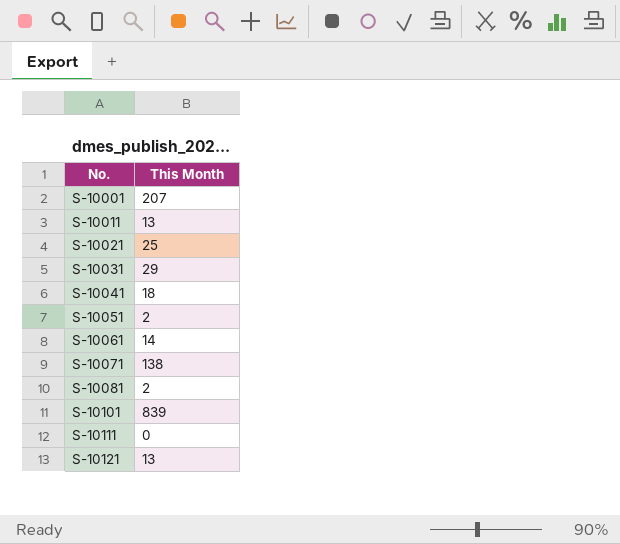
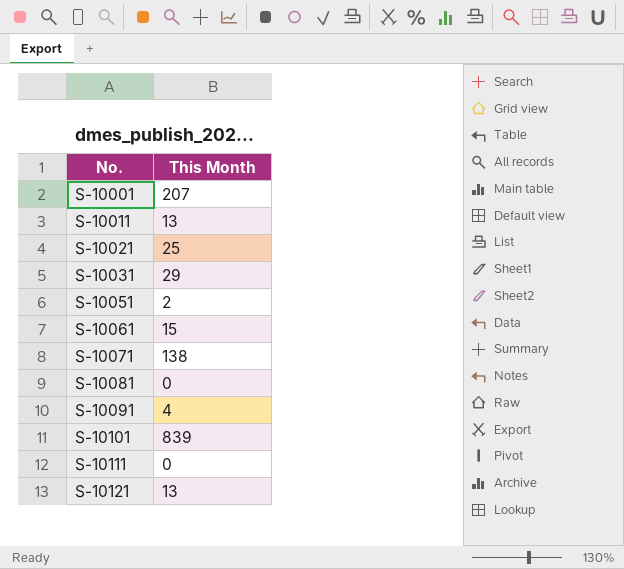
row S-10041: 18 -> none
S-10061 | This Month: 14 -> 15
S-10081 | This Month: 2 -> 0
row S-10091: none -> 4

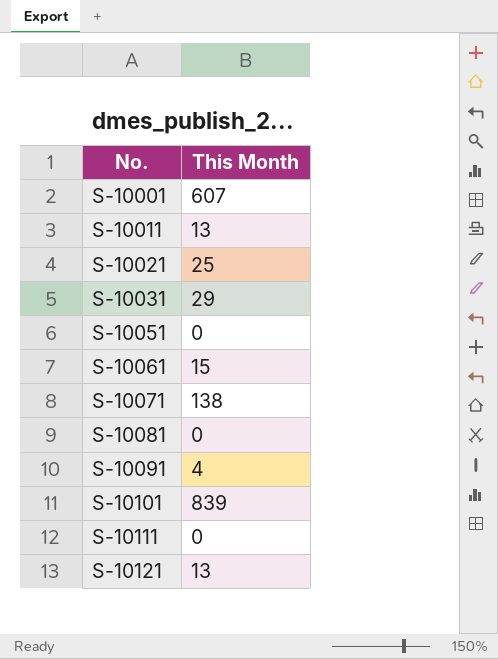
S-10001 | This Month: 207 -> 607
S-10051 | This Month: 2 -> 0

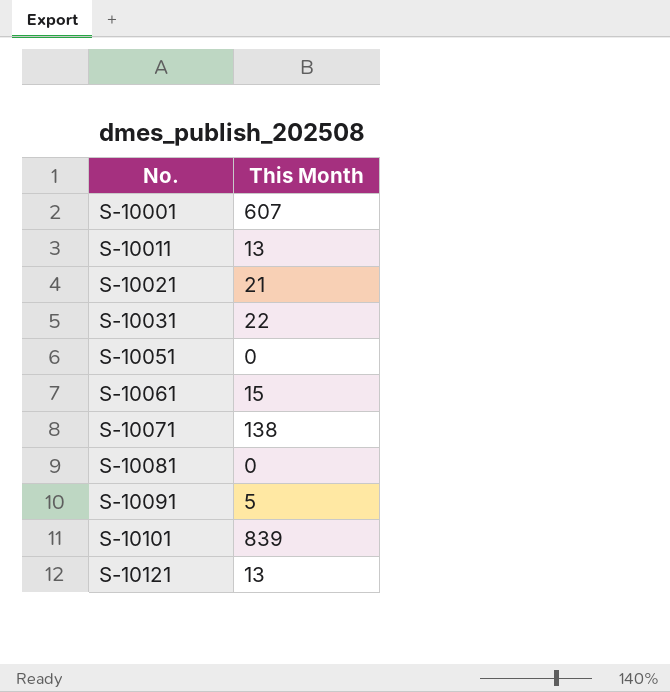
row S-10111: 0 -> none
S-10021 | This Month: 25 -> 21
S-10031 | This Month: 29 -> 22
S-10091 | This Month: 4 -> 5

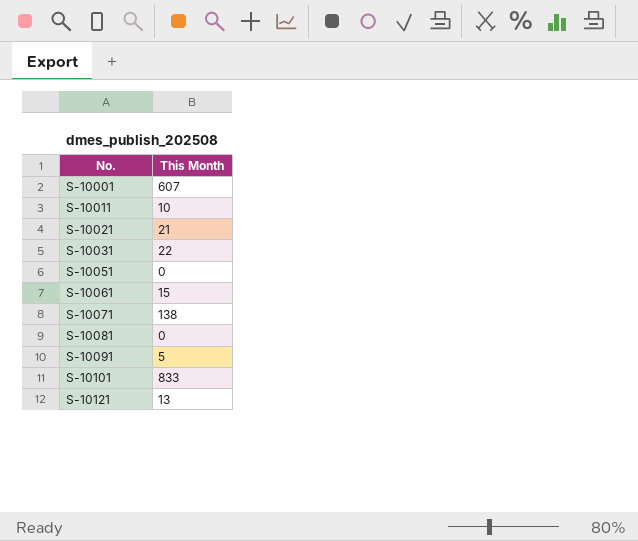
S-10011 | This Month: 13 -> 10
S-10101 | This Month: 839 -> 833

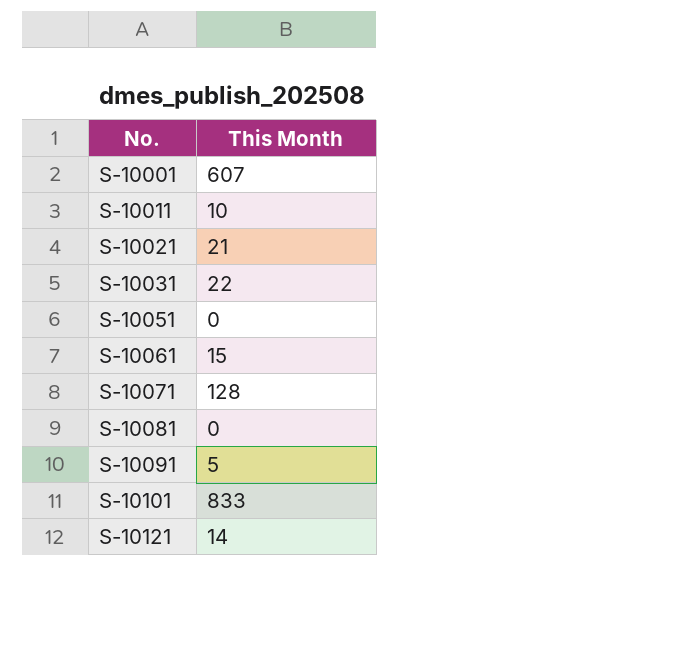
S-10071 | This Month: 138 -> 128
S-10121 | This Month: 13 -> 14

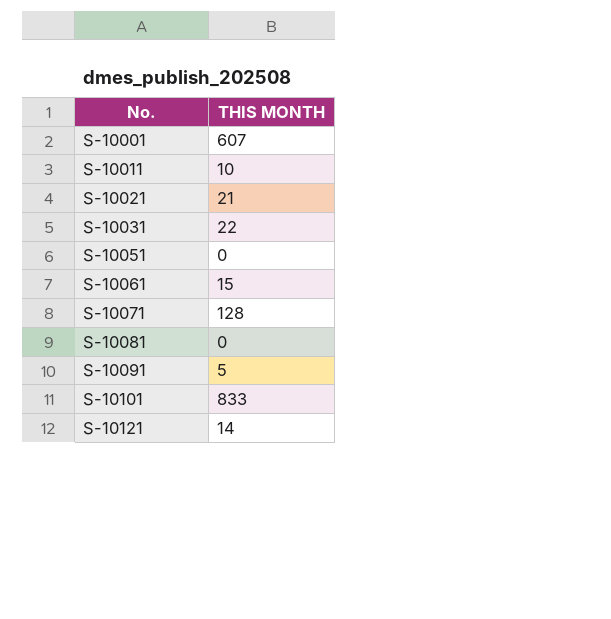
column name: This Month -> THIS MONTH

